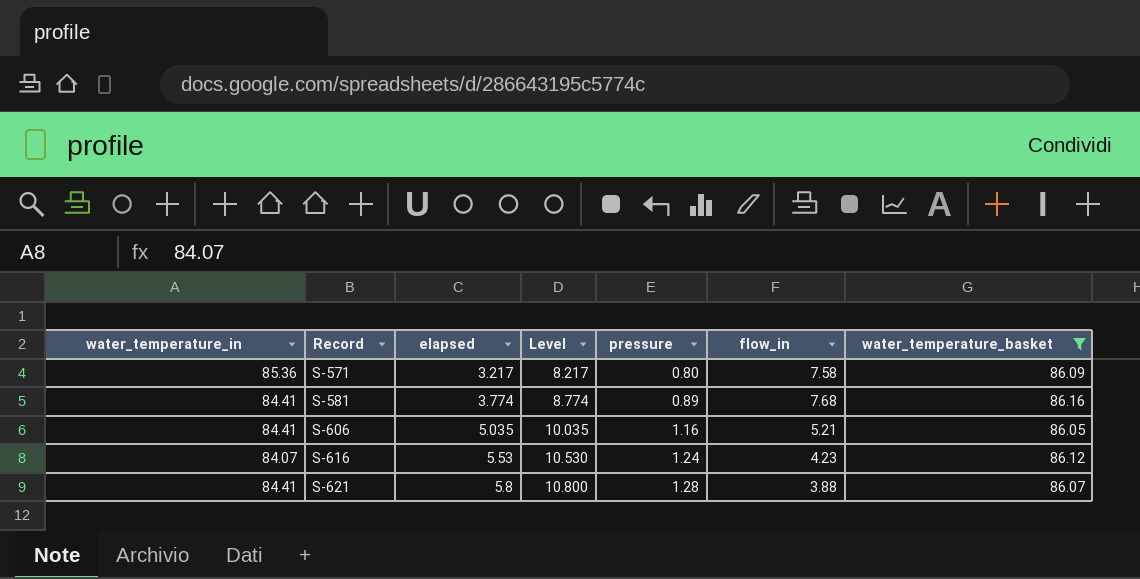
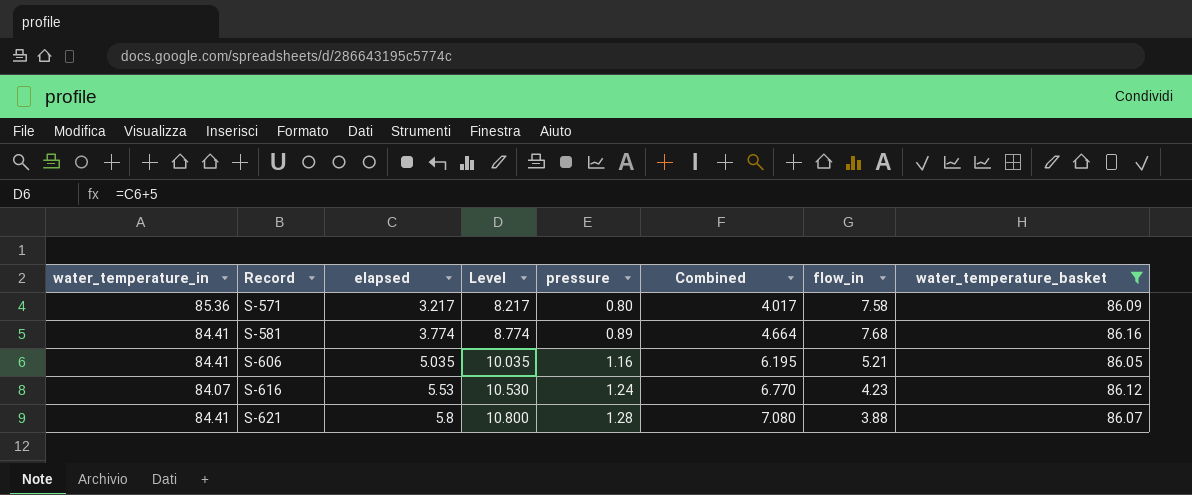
column Combined | formula: none -> [elapsed] + [pressure]

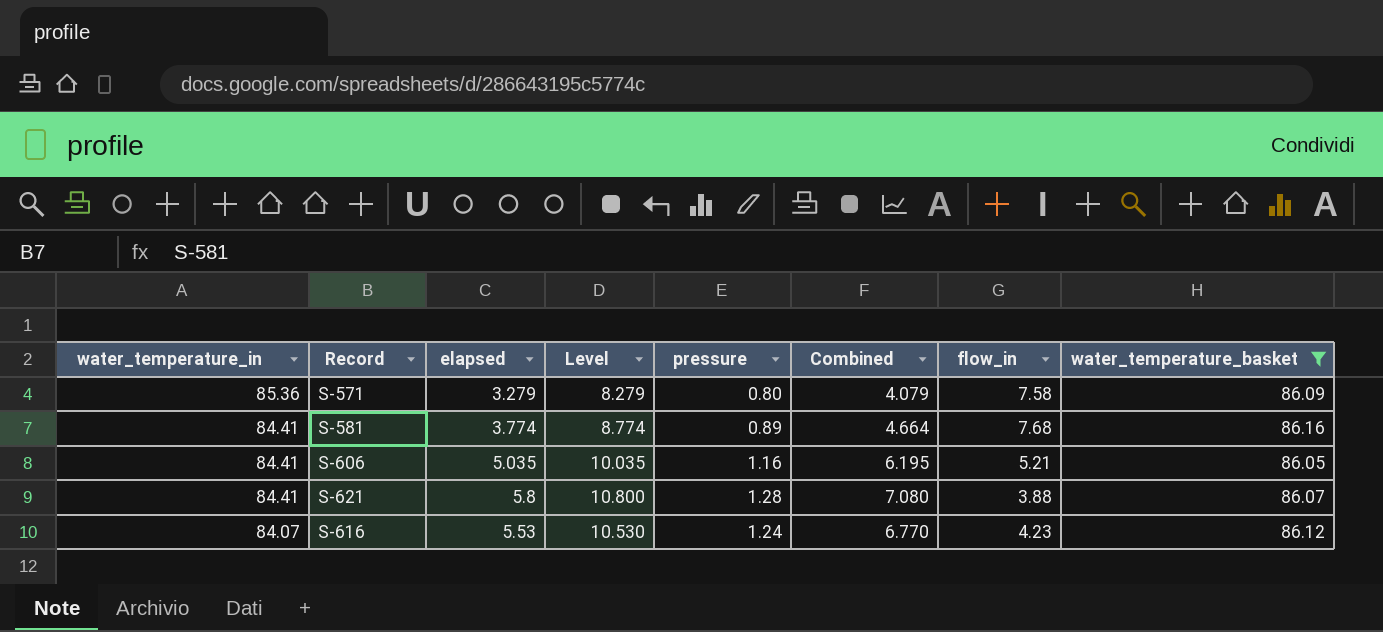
row order: Record ascending -> water_temperature_in descending
S-571 | elapsed: 3.217 -> 3.279
S-571 | Level: 8.217 -> 8.279
S-571 | Combined: 4.017 -> 4.079

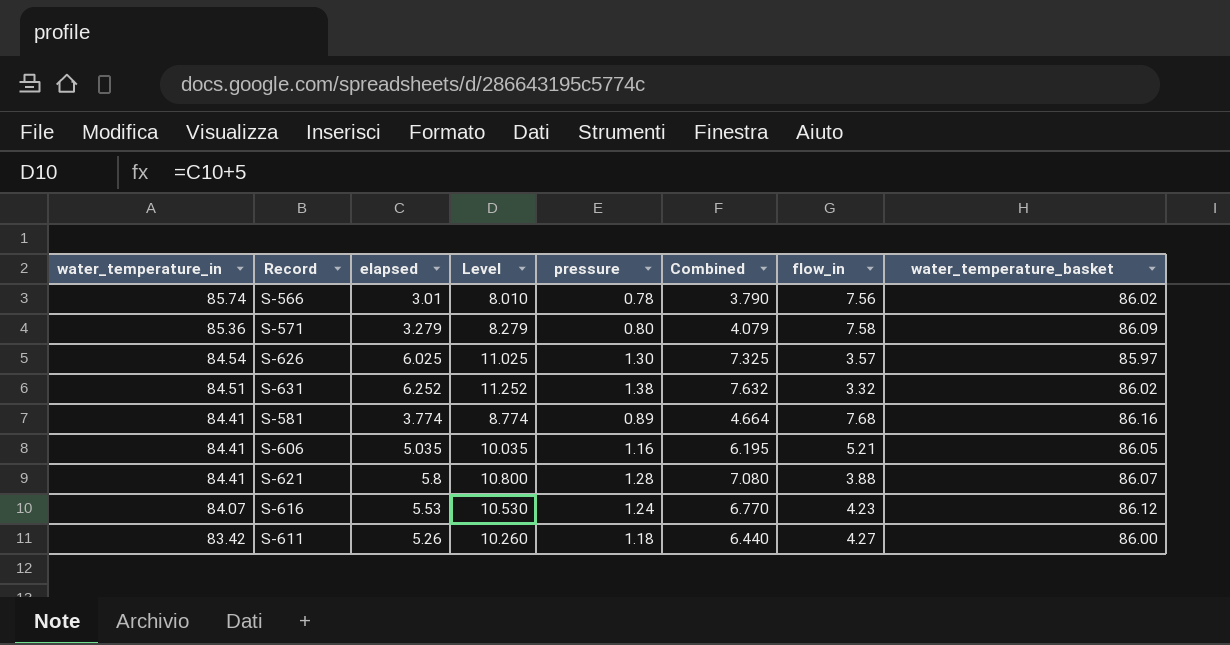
filter: water_temperature_basket >= 86.05 -> none

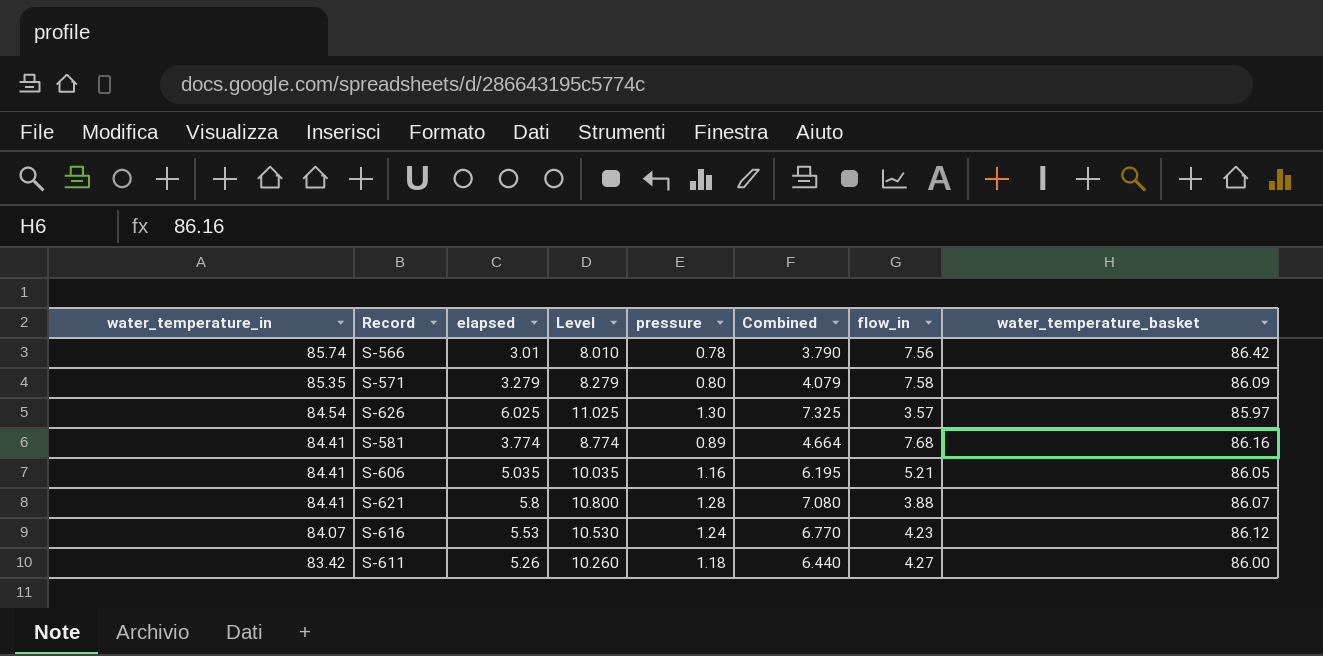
row S-631: 84.51 | 6.252 | 11.252 | 1.38 | 7.632 | 3.32 | 86.02 -> none
S-566 | water_temperature_basket: 86.02 -> 86.42
S-571 | water_temperature_in: 85.36 -> 85.35

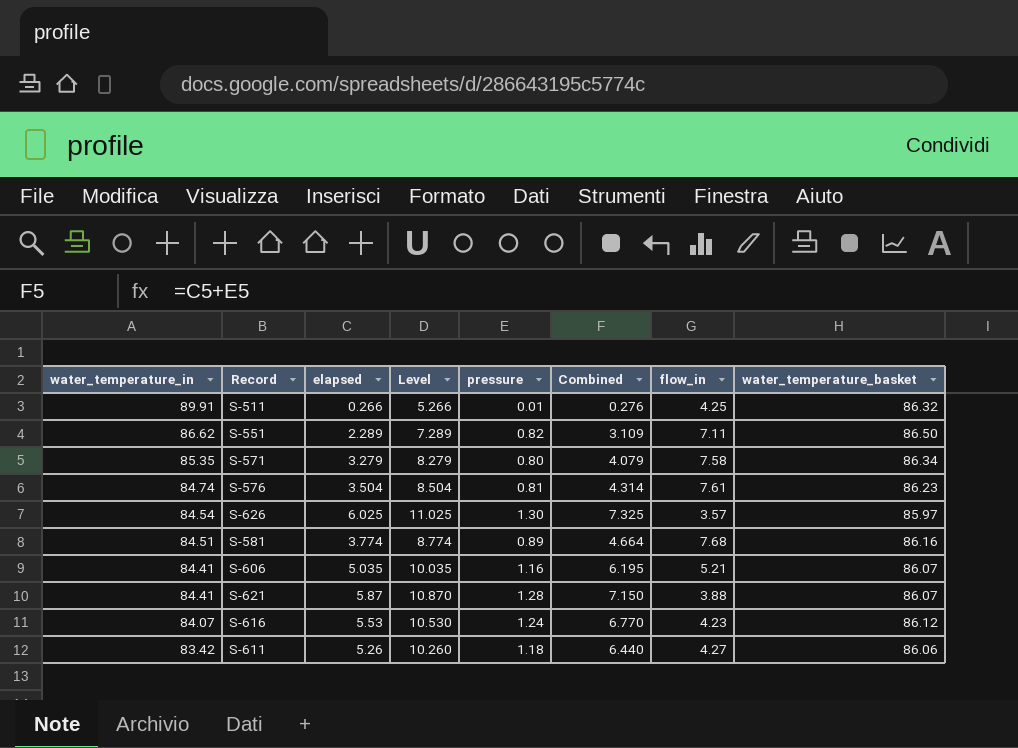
row S-566: 85.74 | 3.01 | 8.010 | 0.78 | 3.790 | 7.56 | 86.42 -> none
row S-511: none -> 89.91 | 0.266 | 5.266 | 0.01 | 0.276 | 4.25 | 86.32
row S-551: none -> 86.62 | 2.289 | 7.289 | 0.82 | 3.109 | 7.11 | 86.50
S-571 | water_temperature_basket: 86.09 -> 86.34
row S-576: none -> 84.74 | 3.504 | 8.504 | 0.81 | 4.314 | 7.61 | 86.23
S-581 | water_temperature_in: 84.41 -> 84.51
S-606 | water_temperature_basket: 86.05 -> 86.07
S-621 | elapsed: 5.8 -> 5.87
S-621 | Level: 10.800 -> 10.870
S-621 | Combined: 7.080 -> 7.150
S-611 | water_temperature_basket: 86.00 -> 86.06

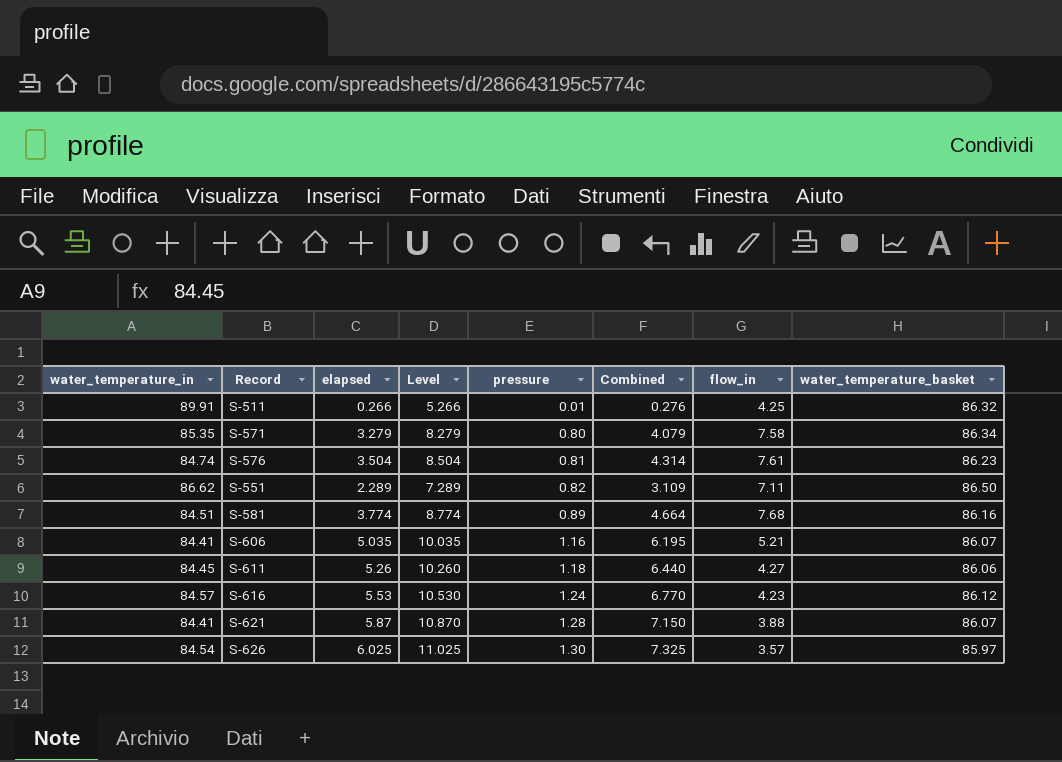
row order: water_temperature_in descending -> pressure ascending
S-611 | water_temperature_in: 83.42 -> 84.45
S-616 | water_temperature_in: 84.07 -> 84.57

